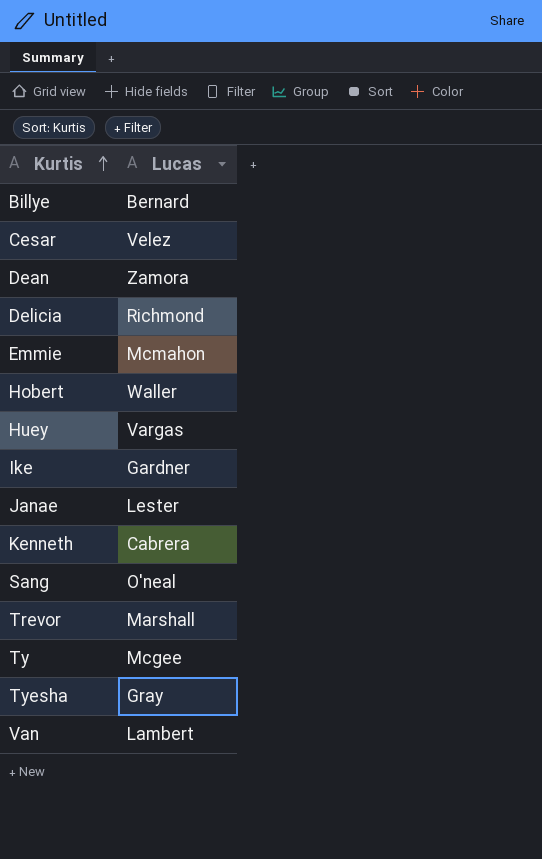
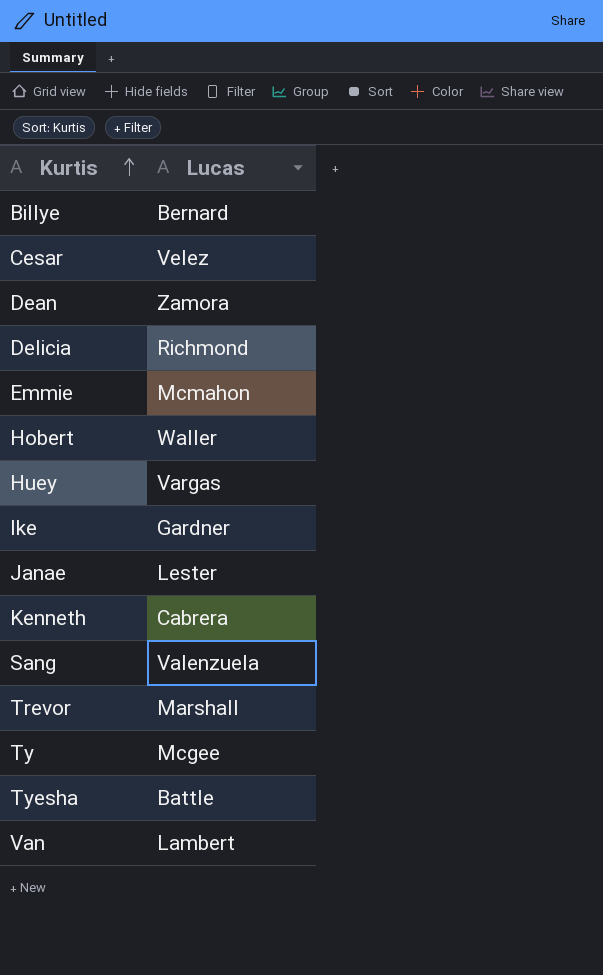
Sang | Lucas: O'neal -> Valenzuela
Tyesha | Lucas: Gray -> Battle

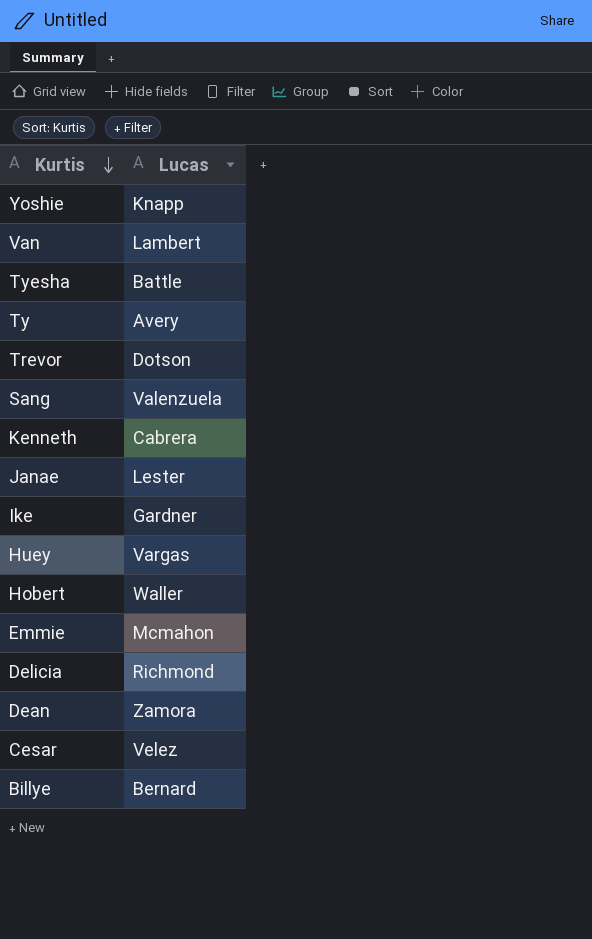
row order: Kurtis ascending -> Kurtis descending
row Yoshie: none -> Knapp
Ty | Lucas: Mcgee -> Avery
Trevor | Lucas: Marshall -> Dotson

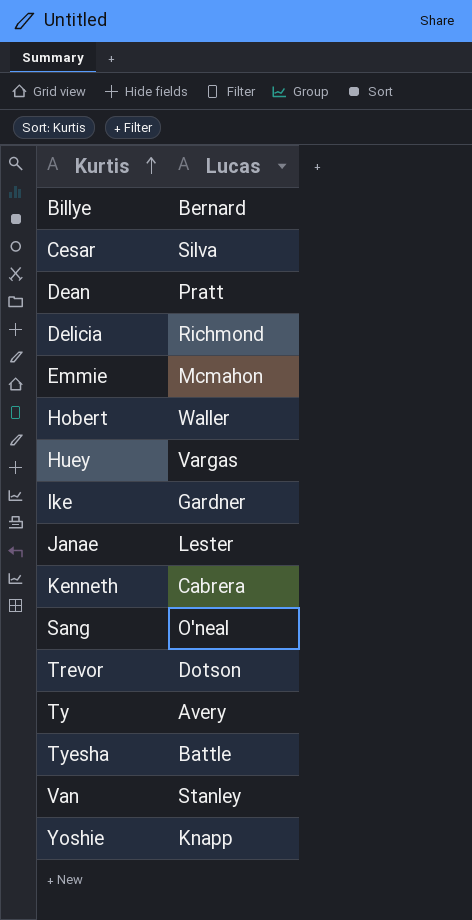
row order: Kurtis descending -> Kurtis ascending
Cesar | Lucas: Velez -> Silva
Dean | Lucas: Zamora -> Pratt
Sang | Lucas: Valenzuela -> O'neal
Van | Lucas: Lambert -> Stanley

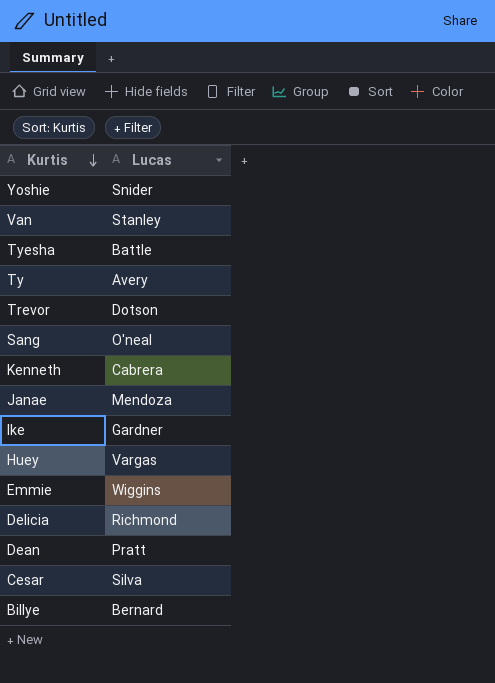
row order: Kurtis ascending -> Kurtis descending
row Hobert: Waller -> none
Yoshie | Lucas: Knapp -> Snider
Janae | Lucas: Lester -> Mendoza
Emmie | Lucas: Mcmahon -> Wiggins

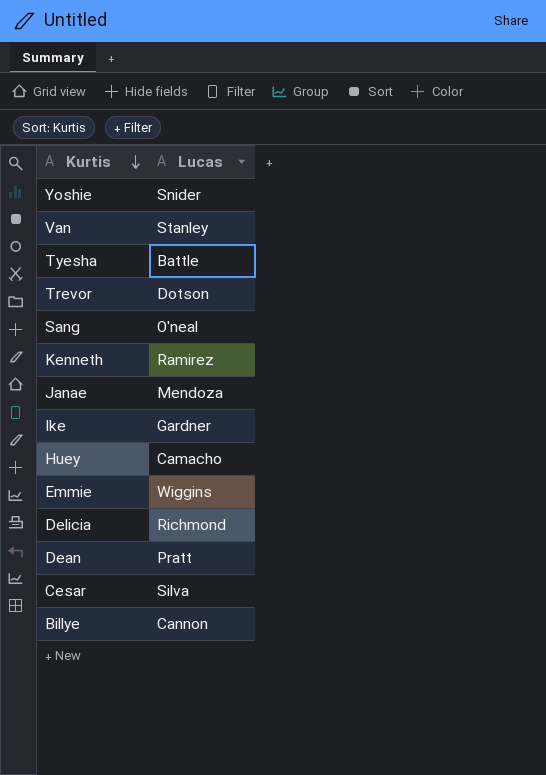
row Ty: Avery -> none
Kenneth | Lucas: Cabrera -> Ramirez
Huey | Lucas: Vargas -> Camacho
Billye | Lucas: Bernard -> Cannon

